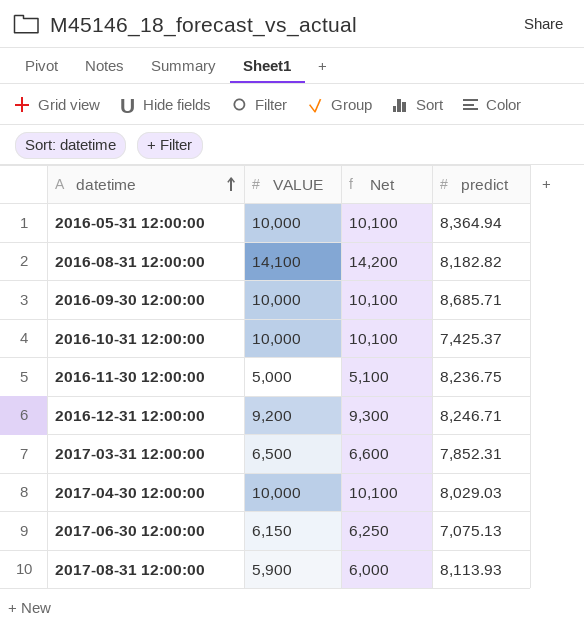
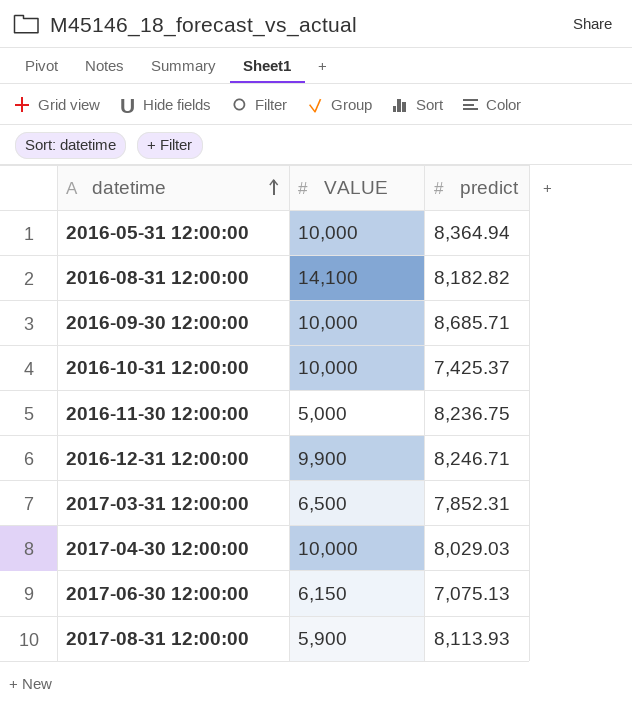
column Net | formula: [VALUE] + 100 -> none
2016-12-31 12:00:00 | VALUE: 9,200 -> 9,900

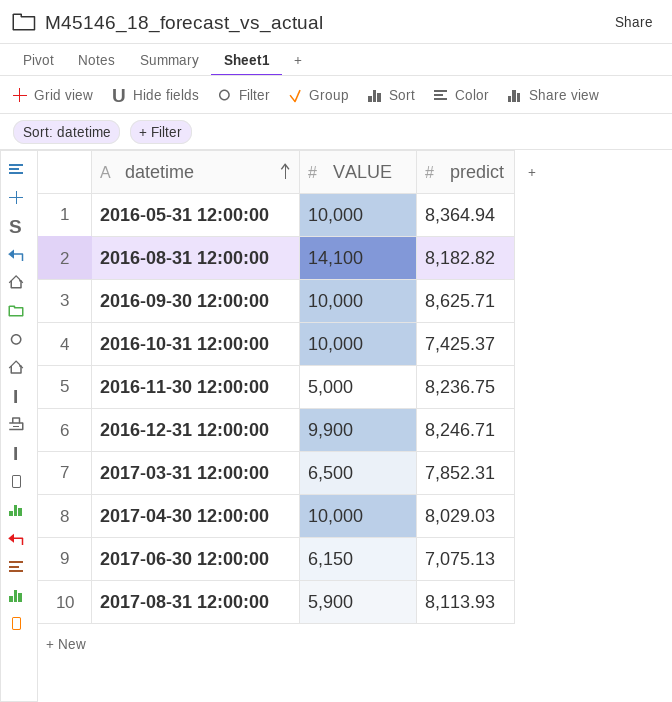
2016-09-30 12:00:00 | predict: 8,685.71 -> 8,625.71

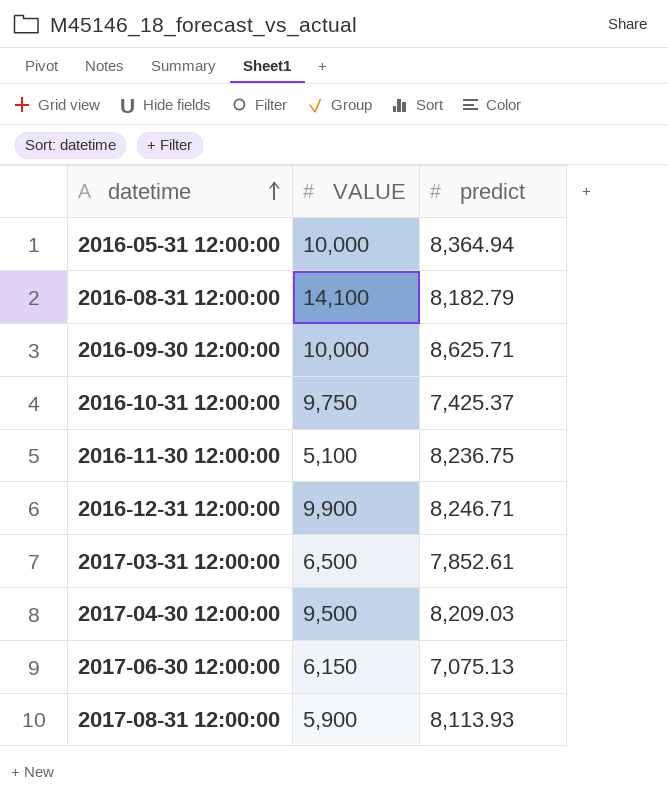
2016-08-31 12:00:00 | predict: 8,182.82 -> 8,182.79
2016-10-31 12:00:00 | VALUE: 10,000 -> 9,750
2016-11-30 12:00:00 | VALUE: 5,000 -> 5,100
2017-03-31 12:00:00 | predict: 7,852.31 -> 7,852.61
2017-04-30 12:00:00 | VALUE: 10,000 -> 9,500
2017-04-30 12:00:00 | predict: 8,029.03 -> 8,209.03

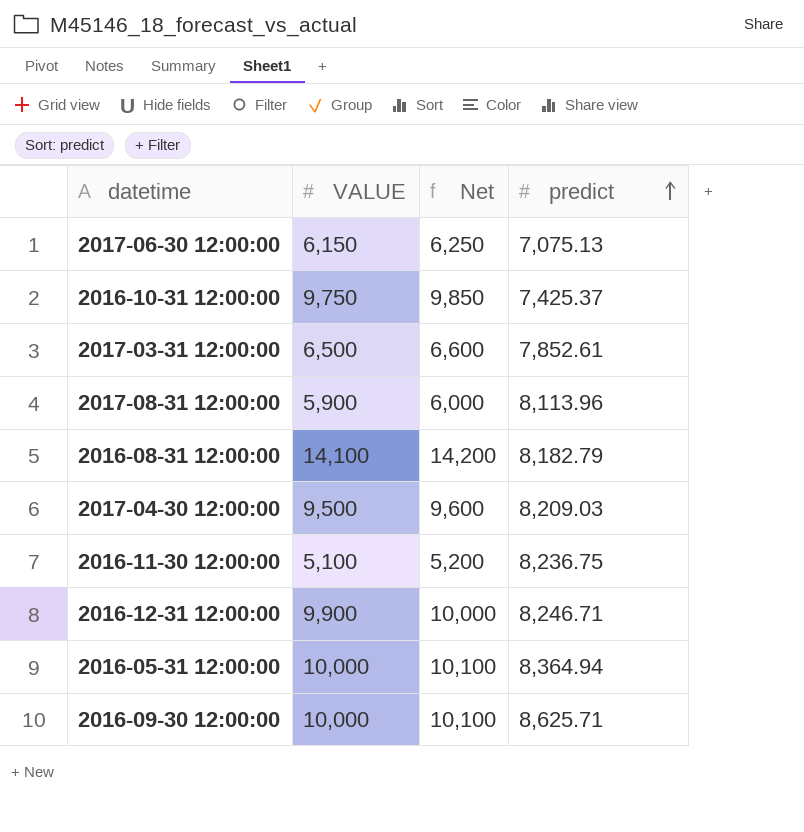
row order: datetime ascending -> predict ascending
column Net | formula: none -> [VALUE] + 100
2017-08-31 12:00:00 | predict: 8,113.93 -> 8,113.96

